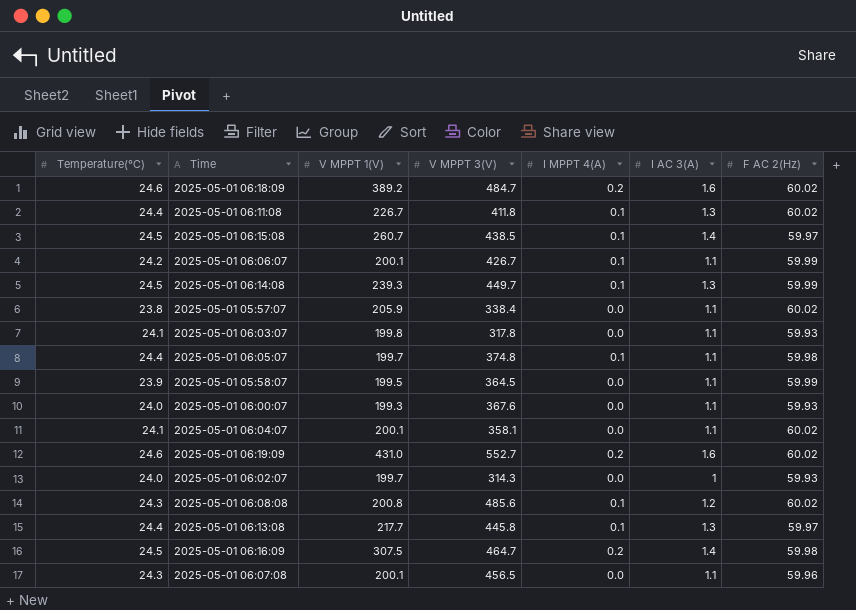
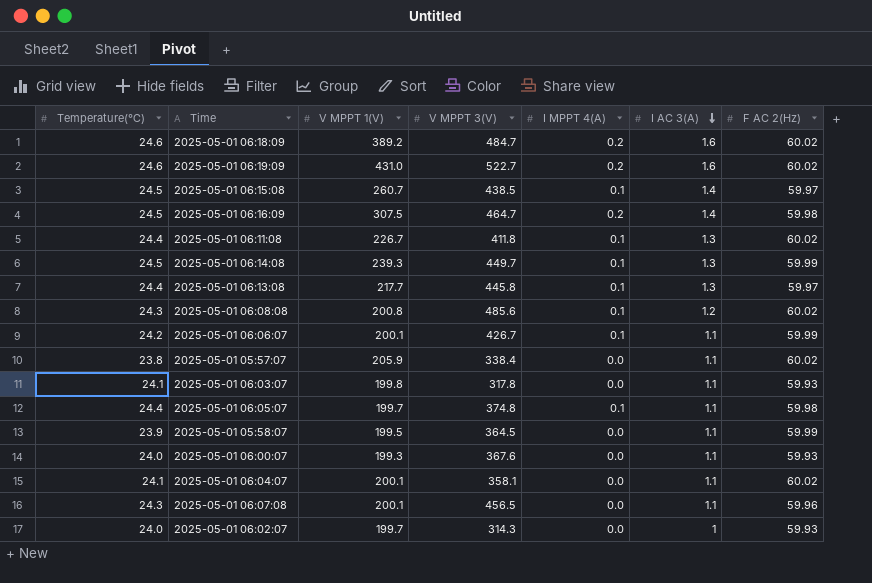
row order: none -> I AC 3(A) descending
2025-05-01 06:19:09 | V MPPT 3(V): 552.7 -> 522.7

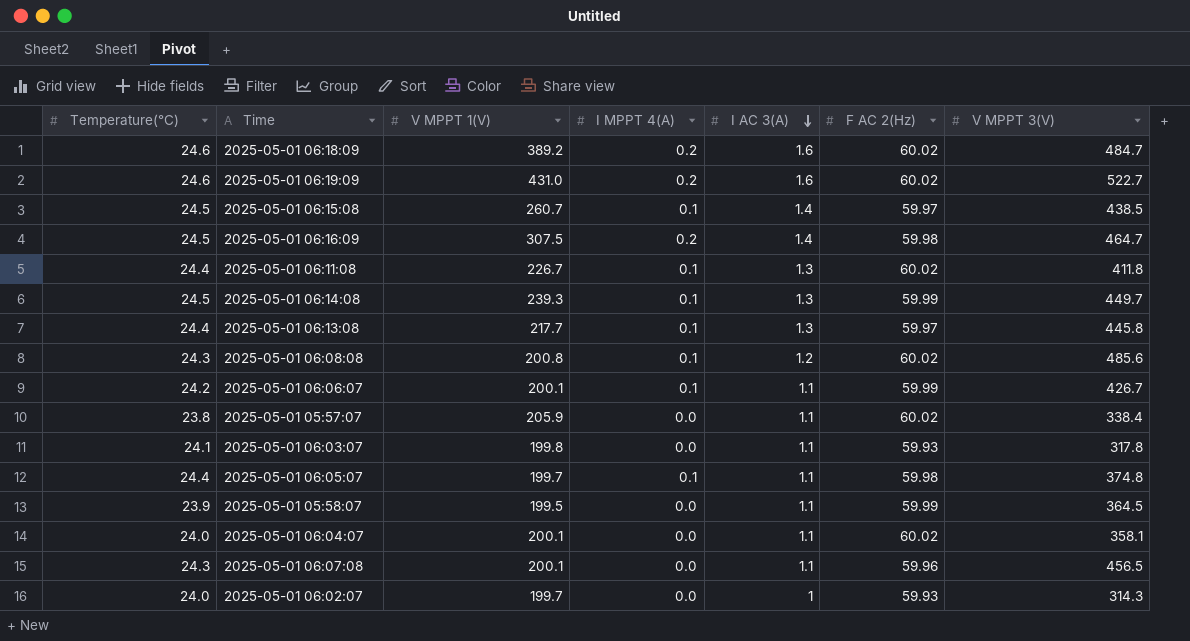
column V MPPT 3(V) | position: 4 -> 7
row 2025-05-01 06:00:07: 24.0 | 199.3 | 367.6 | 0.0 | 1.1 | 59.93 -> none
2025-05-01 06:04:07 | Temperature(℃): 24.1 -> 24.0

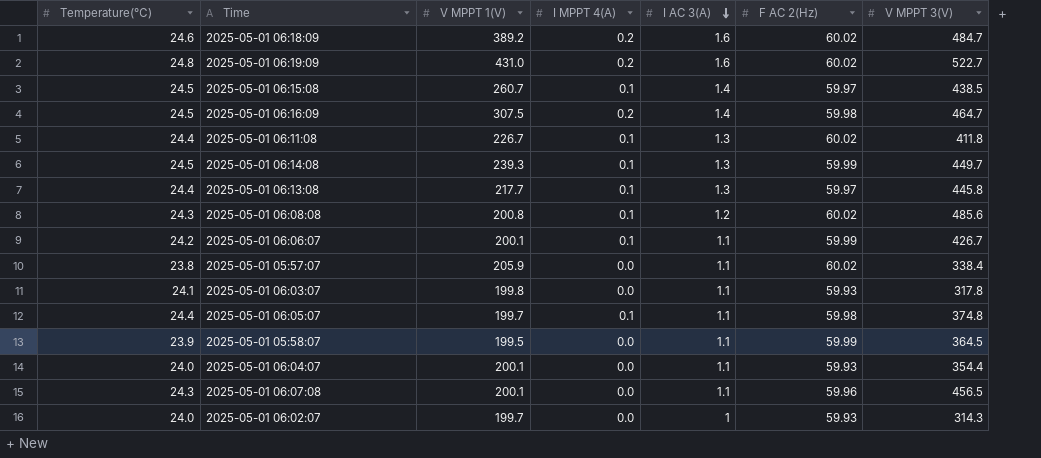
2025-05-01 06:19:09 | Temperature(℃): 24.6 -> 24.8
2025-05-01 06:04:07 | F AC 2(Hz): 60.02 -> 59.93
2025-05-01 06:04:07 | V MPPT 3(V): 358.1 -> 354.4

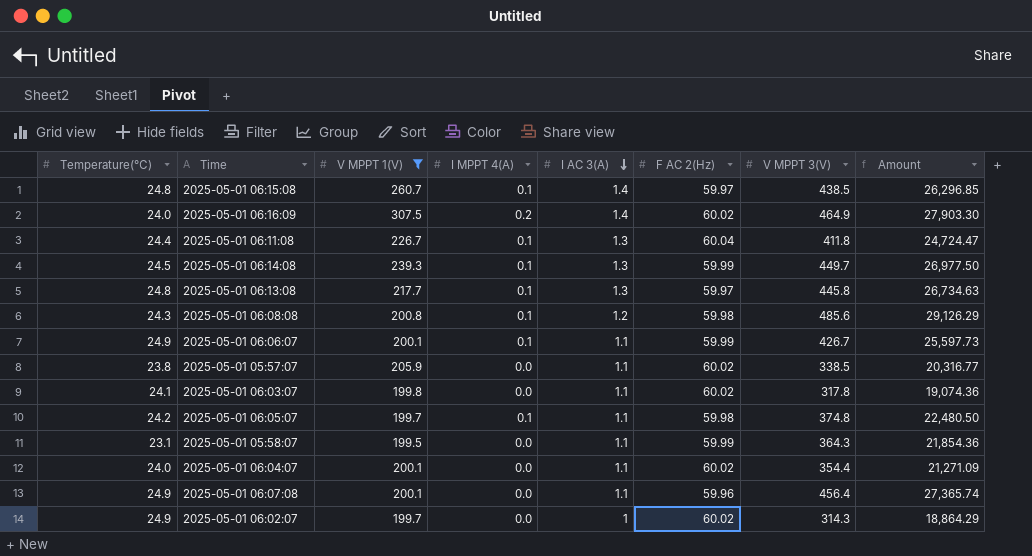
filter: none -> V MPPT 1(V) <= 307.5
column Amount | formula: none -> [F AC 2(Hz)] * [V MPPT 3(V)]
2025-05-01 06:15:08 | Temperature(℃): 24.5 -> 24.8
2025-05-01 06:16:09 | Temperature(℃): 24.5 -> 24.0
2025-05-01 06:16:09 | F AC 2(Hz): 59.98 -> 60.02
2025-05-01 06:16:09 | V MPPT 3(V): 464.7 -> 464.9
2025-05-01 06:11:08 | F AC 2(Hz): 60.02 -> 60.04
2025-05-01 06:13:08 | Temperature(℃): 24.4 -> 24.8
2025-05-01 06:08:08 | F AC 2(Hz): 60.02 -> 59.98
2025-05-01 06:06:07 | Temperature(℃): 24.2 -> 24.9
2025-05-01 05:57:07 | V MPPT 3(V): 338.4 -> 338.5
2025-05-01 06:03:07 | F AC 2(Hz): 59.93 -> 60.02
2025-05-01 06:05:07 | Temperature(℃): 24.4 -> 24.2
2025-05-01 05:58:07 | Temperature(℃): 23.9 -> 23.1
2025-05-01 05:58:07 | V MPPT 3(V): 364.5 -> 364.3
2025-05-01 06:04:07 | F AC 2(Hz): 59.93 -> 60.02
2025-05-01 06:07:08 | Temperature(℃): 24.3 -> 24.9
2025-05-01 06:07:08 | V MPPT 3(V): 456.5 -> 456.4
2025-05-01 06:02:07 | Temperature(℃): 24.0 -> 24.9
2025-05-01 06:02:07 | F AC 2(Hz): 59.93 -> 60.02

